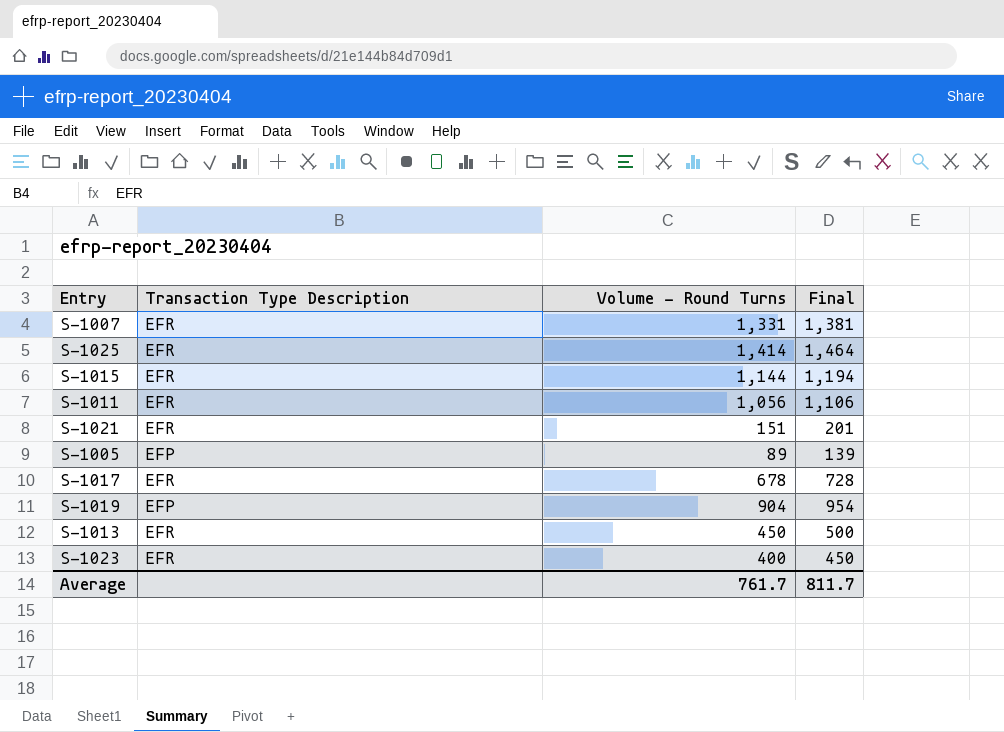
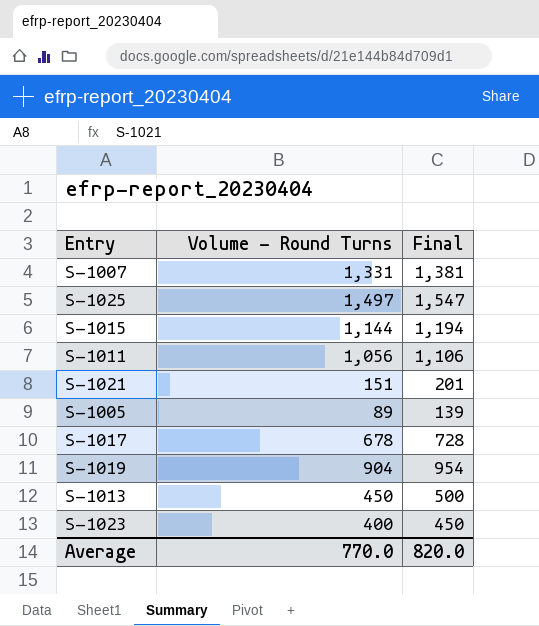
column Transaction Type Description | position: 2 -> none
S-1025 | Volume - Round Turns: 1,414 -> 1,497
S-1025 | Final: 1,464 -> 1,547
Average | Volume - Round Turns: 761.7 -> 770.0
Average | Final: 811.7 -> 820.0

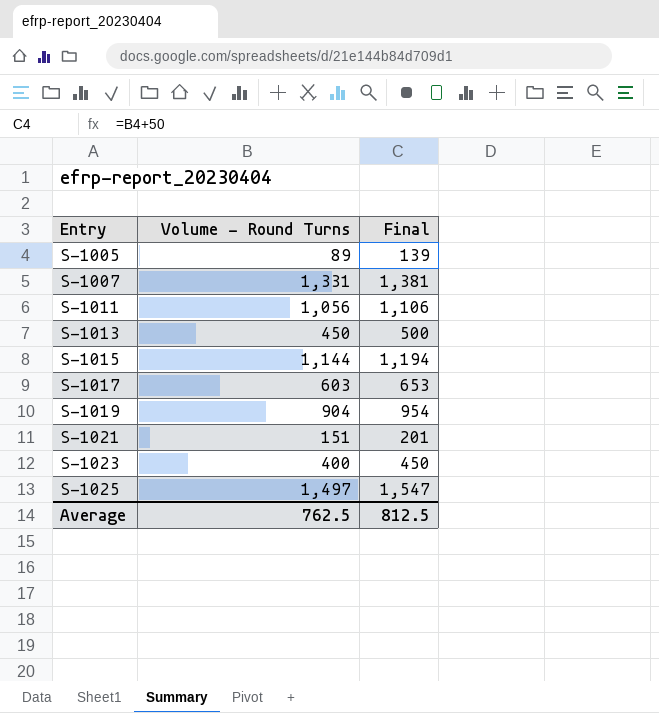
row order: none -> Entry ascending
S-1017 | Volume - Round Turns: 678 -> 603
S-1017 | Final: 728 -> 653
Average | Volume - Round Turns: 770.0 -> 762.5
Average | Final: 820.0 -> 812.5

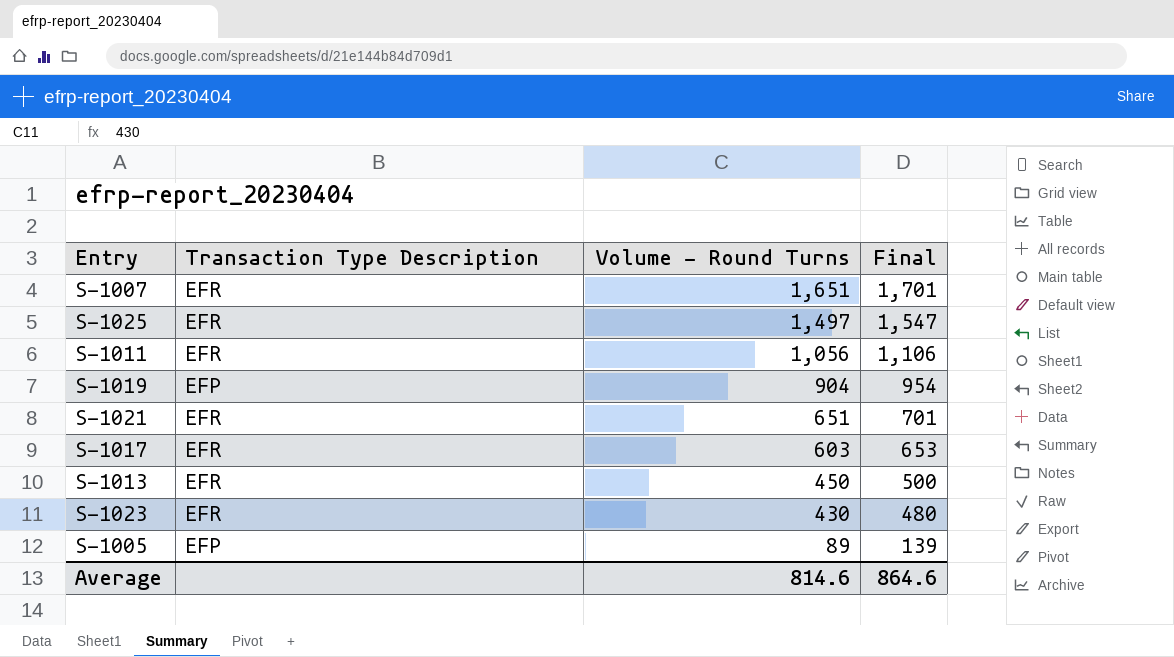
row order: Entry ascending -> Volume - Round Turns descending
column Transaction Type Description | position: none -> 2
row S-1015: 1,144 | 1,194 -> none
S-1007 | Volume - Round Turns: 1,331 -> 1,651
S-1007 | Final: 1,381 -> 1,701
S-1021 | Volume - Round Turns: 151 -> 651
S-1021 | Final: 201 -> 701
S-1023 | Volume - Round Turns: 400 -> 430
S-1023 | Final: 450 -> 480
Average | Volume - Round Turns: 762.5 -> 814.6
Average | Final: 812.5 -> 864.6

